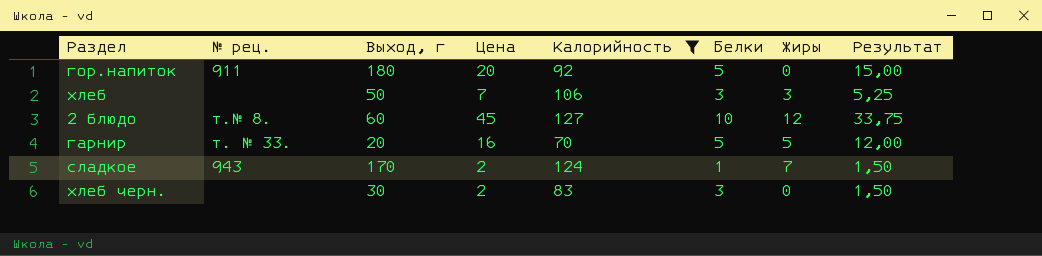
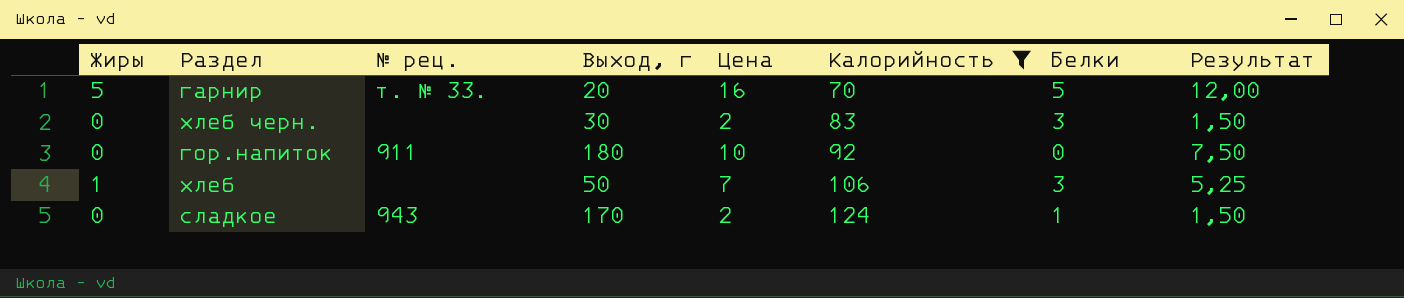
row order: none -> Калорийность ascending
column Жиры | position: 7 -> 1
row 2 блюдо: т.№ 8. | 60 | 45 | 127 | 10 | 12 | 33,75 -> none
гор.напиток | Цена: 20 -> 10
гор.напиток | Белки: 5 -> 0
гор.напиток | Результат: 15,00 -> 7,50
хлеб | Жиры: 3 -> 1
сладкое | Жиры: 7 -> 0

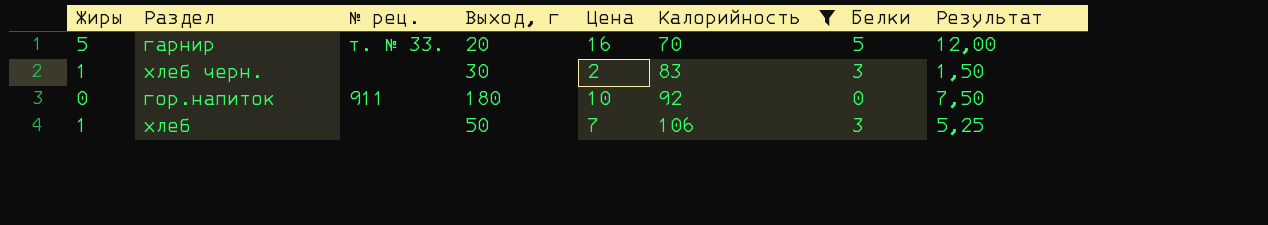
row сладкое: 0 | 943 | 170 | 2 | 124 | 1 | 1,50 -> none
хлеб черн. | Жиры: 0 -> 1

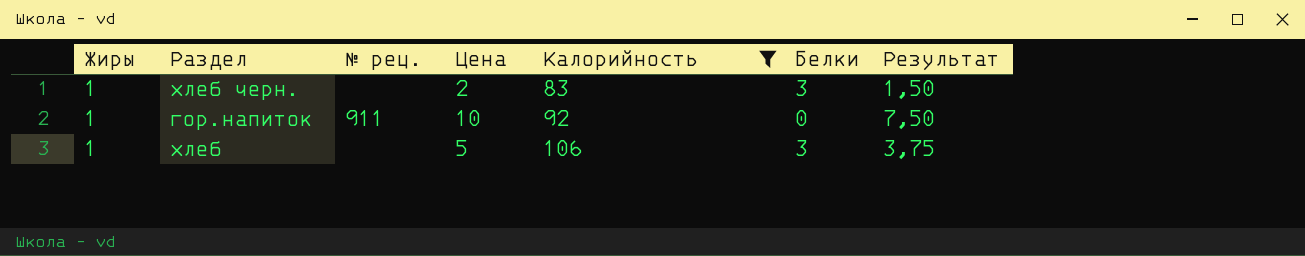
column Выход, г | position: 4 -> none
row гарнир: 5 | т. № 33. | 20 | 16 | 70 | 5 | 12,00 -> none
гор.напиток | Жиры: 0 -> 1
хлеб | Цена: 7 -> 5
хлеб | Результат: 5,25 -> 3,75

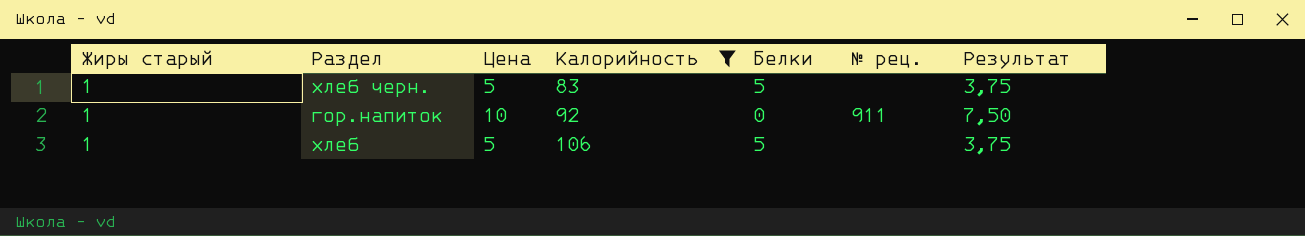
column name: Жиры -> Жиры старый
column № рец. | position: 3 -> 6
хлеб черн. | Цена: 2 -> 5
хлеб черн. | Белки: 3 -> 5
хлеб черн. | Результат: 1,50 -> 3,75
хлеб | Белки: 3 -> 5

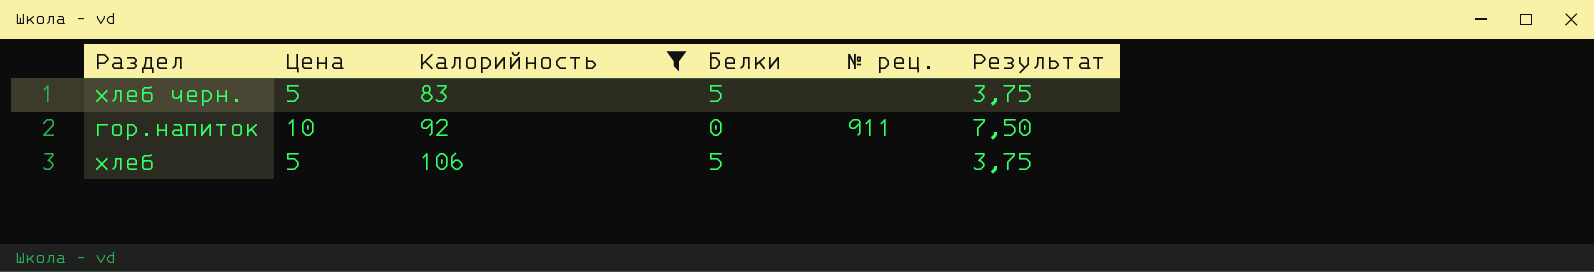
column Жиры старый | position: 1 -> none

